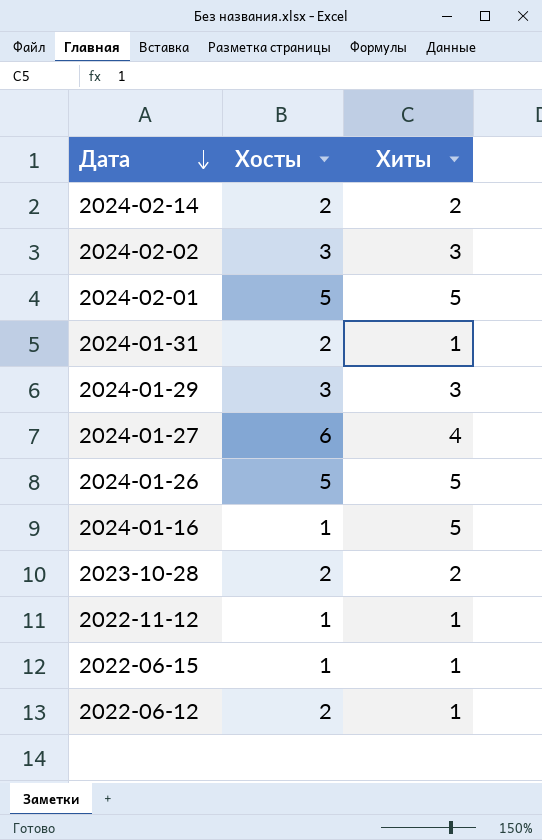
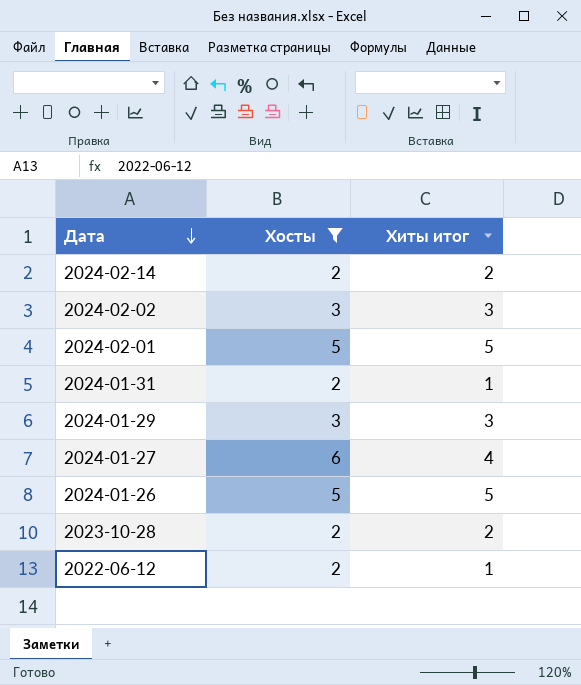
filter: none -> Хосты != 1
column name: Хиты -> Хиты итог

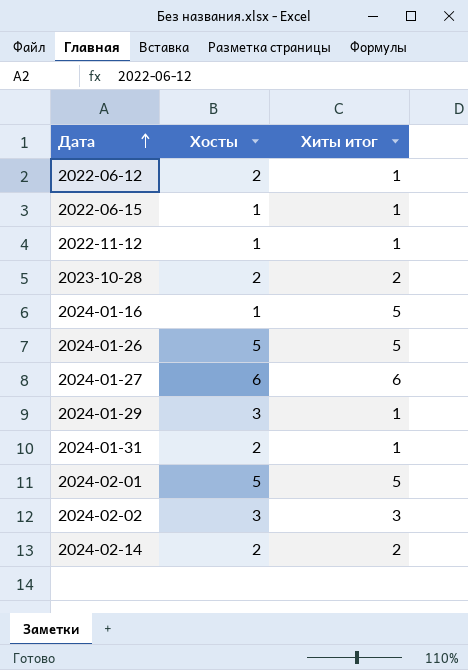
filter: Хосты != 1 -> none
row order: Дата descending -> Дата ascending
2024-01-27 | Хиты итог: 4 -> 6
2024-01-29 | Хиты итог: 3 -> 1

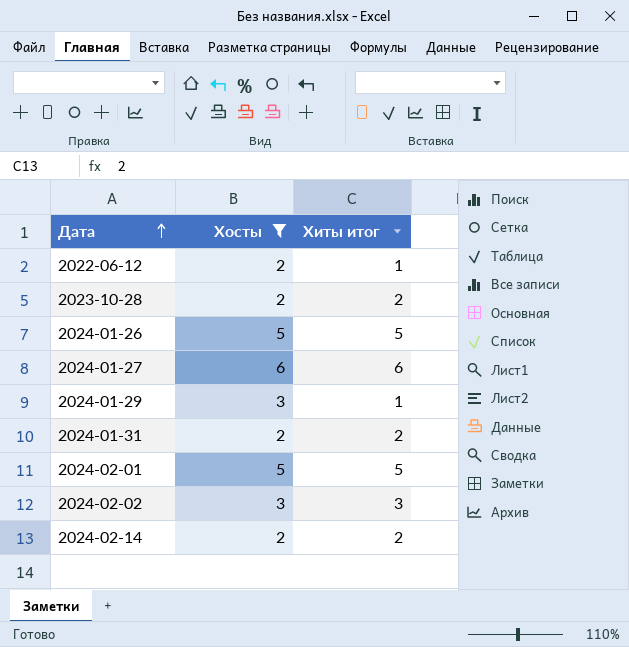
filter: none -> Хосты != 1
2024-01-31 | Хиты итог: 1 -> 2

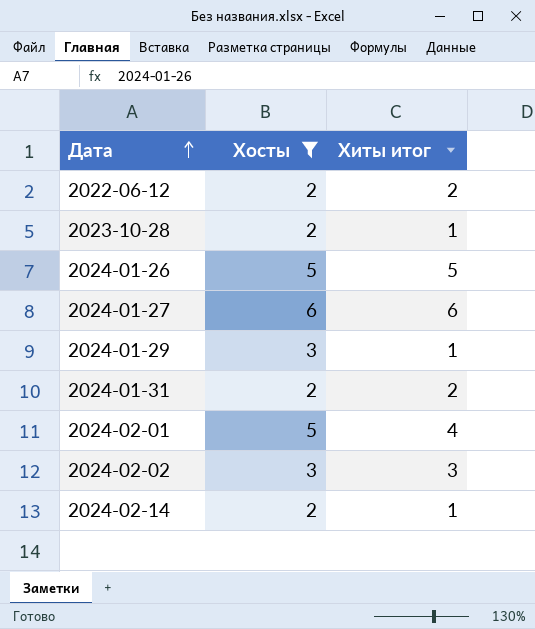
2022-06-12 | Хиты итог: 1 -> 2
2023-10-28 | Хиты итог: 2 -> 1
2024-02-01 | Хиты итог: 5 -> 4
2024-02-14 | Хиты итог: 2 -> 1

